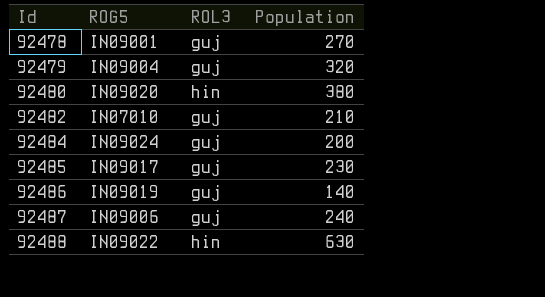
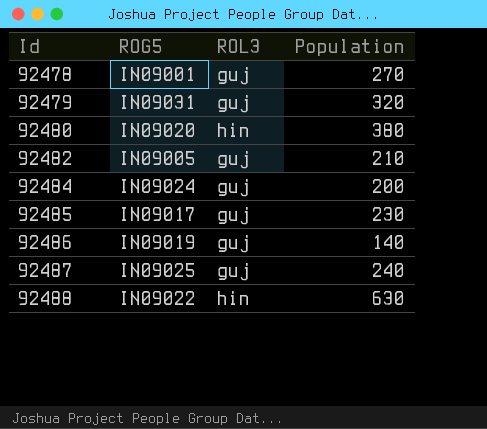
92479 | ROG5: IN09004 -> IN09031
92482 | ROG5: IN07010 -> IN09005
92487 | ROG5: IN09006 -> IN09025

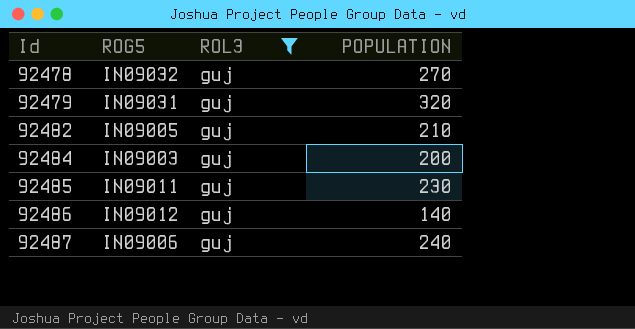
filter: none -> ROL3 = guj
column name: Population -> POPULATION
92478 | ROG5: IN09001 -> IN09032
92484 | ROG5: IN09024 -> IN09003
92485 | ROG5: IN09017 -> IN09011
92486 | ROG5: IN09019 -> IN09012
92487 | ROG5: IN09025 -> IN09006

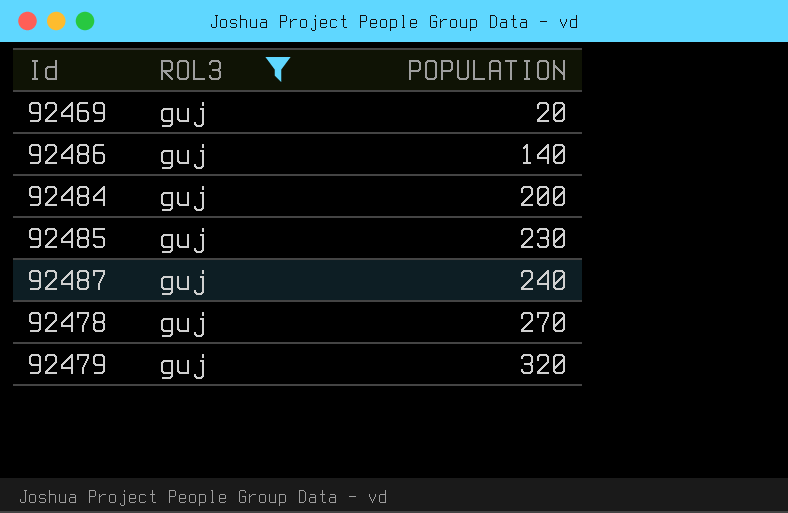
row order: Id ascending -> POPULATION ascending
column ROG5 | position: 2 -> none
row 92482: IN09005 | guj | 210 -> none
row 92469: none -> guj | 20

